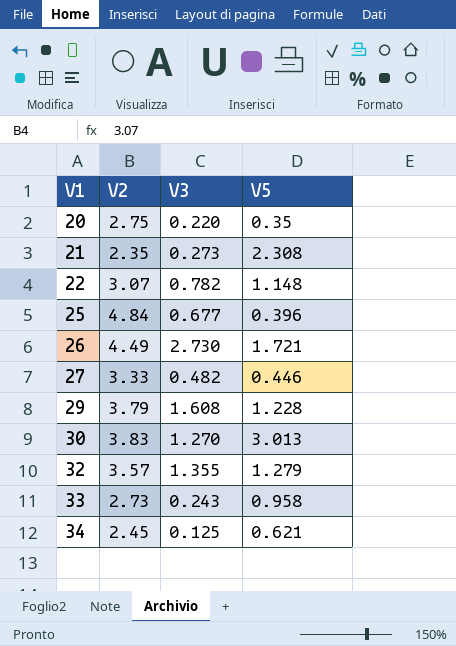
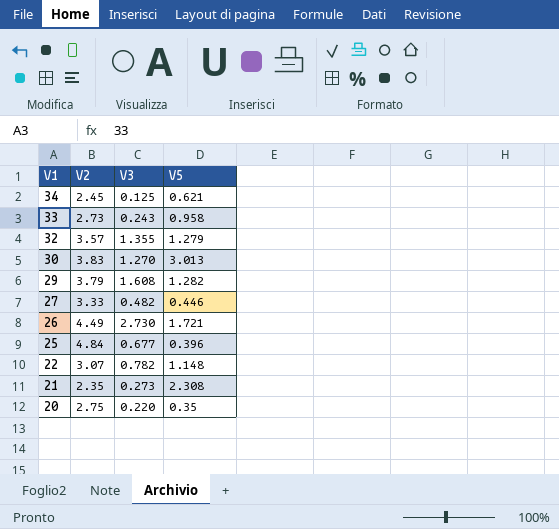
row order: V1 ascending -> V1 descending
29 | V5: 1.228 -> 1.282

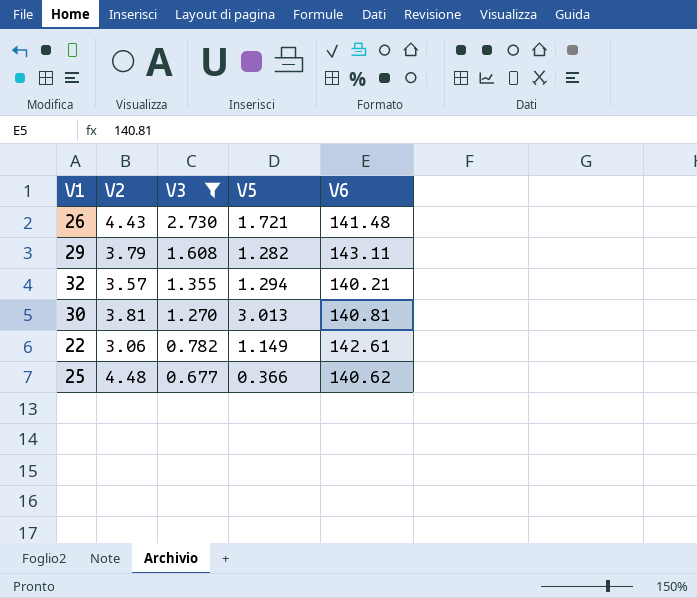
filter: none -> V3 >= 0.677
row order: V1 descending -> V3 descending
column V6 | position: none -> 5
26 | V2: 4.49 -> 4.43
32 | V5: 1.279 -> 1.294
30 | V2: 3.83 -> 3.81
22 | V2: 3.07 -> 3.06
22 | V5: 1.148 -> 1.149
25 | V2: 4.84 -> 4.48
25 | V5: 0.396 -> 0.366

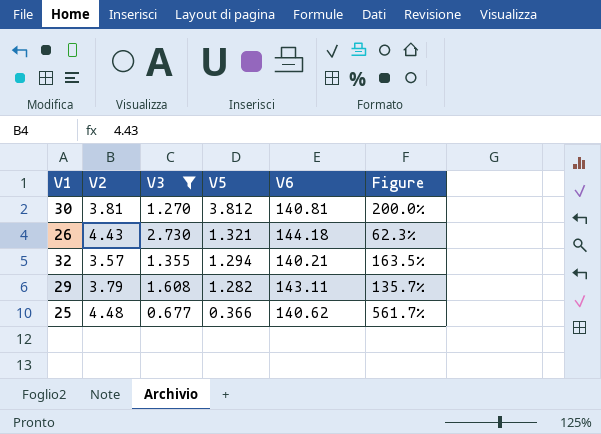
row order: V3 descending -> V5 descending
column Figure | formula: none -> ([V2] - [V3]) / [V3]
row 22: 3.06 | 0.782 | 1.149 | 142.61 -> none
30 | V5: 3.013 -> 3.812
26 | V5: 1.721 -> 1.321
26 | V6: 141.48 -> 144.18

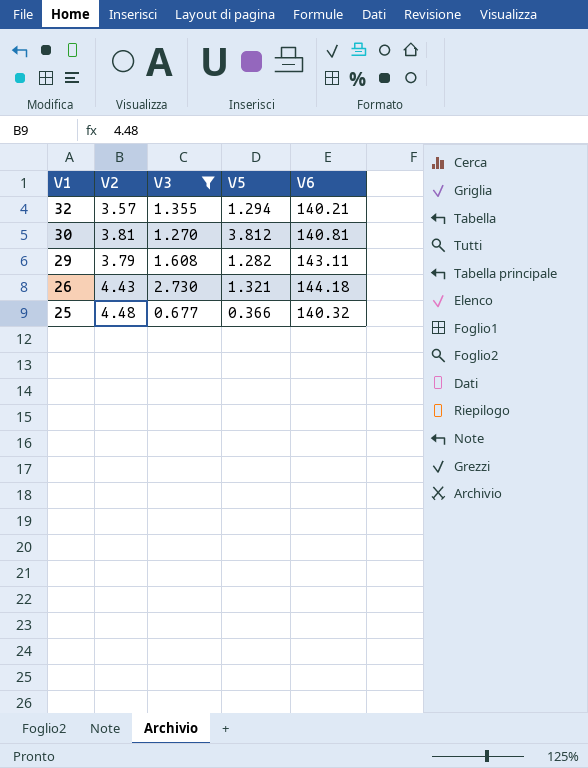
row order: V5 descending -> V1 descending
column Figure | formula: ([V2] - [V3]) / [V3] -> none
25 | V6: 140.62 -> 140.32

